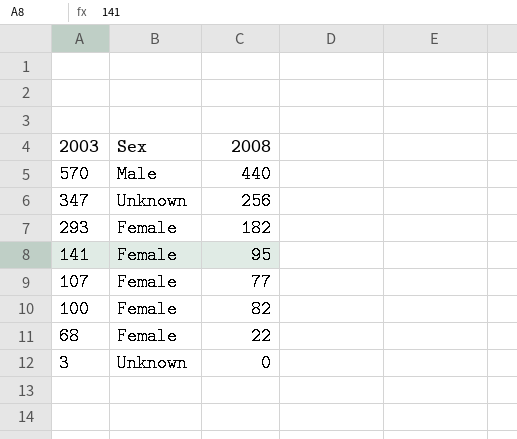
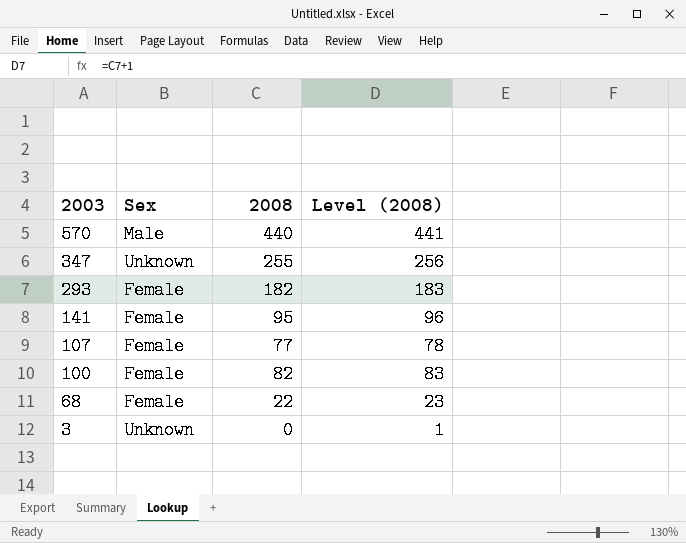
column Level (2008) | formula: none -> [2008] + 1
347 | 2008: 256 -> 255

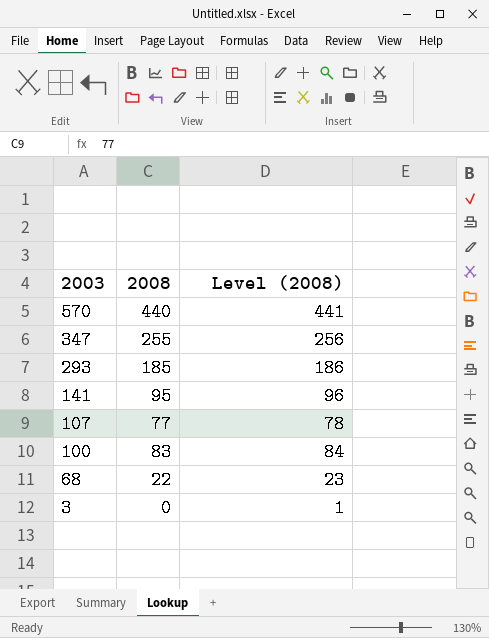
column Sex | position: 2 -> none
293 | 2008: 182 -> 185
293 | Level (2008): 183 -> 186
100 | 2008: 82 -> 83
100 | Level (2008): 83 -> 84

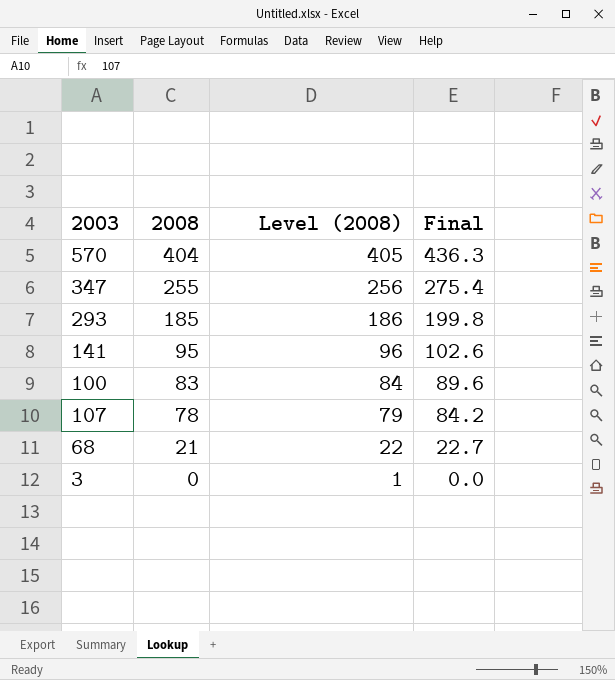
row order: 2003 descending -> 2008 descending
column Final | formula: none -> [2008] * 1.08
570 | 2008: 440 -> 404
570 | Level (2008): 441 -> 405
107 | 2008: 77 -> 78
107 | Level (2008): 78 -> 79
68 | 2008: 22 -> 21
68 | Level (2008): 23 -> 22

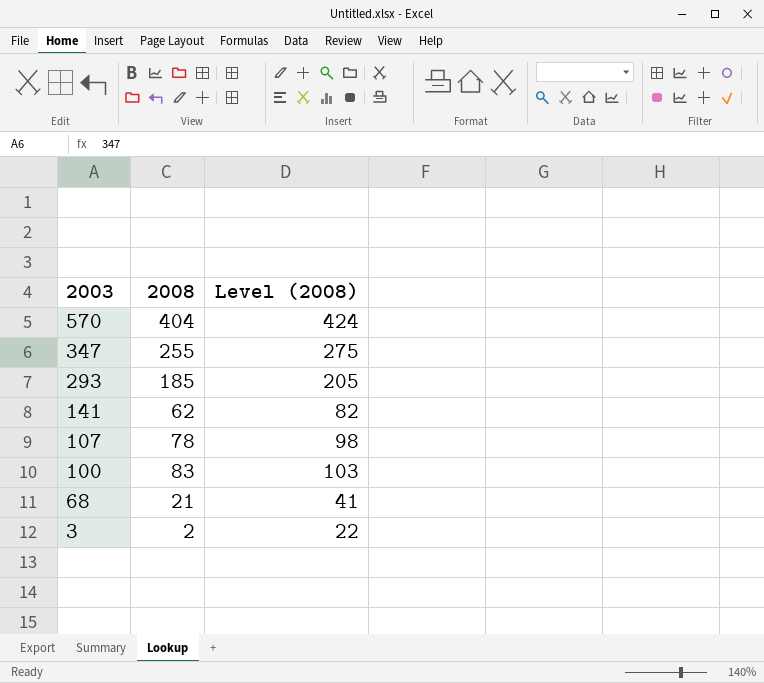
row order: 2008 descending -> 2003 descending
column Final | formula: [2008] * 1.08 -> none
column Level (2008) | formula: [2008] + 1 -> [2008] + 20
141 | 2008: 95 -> 62
3 | 2008: 0 -> 2

